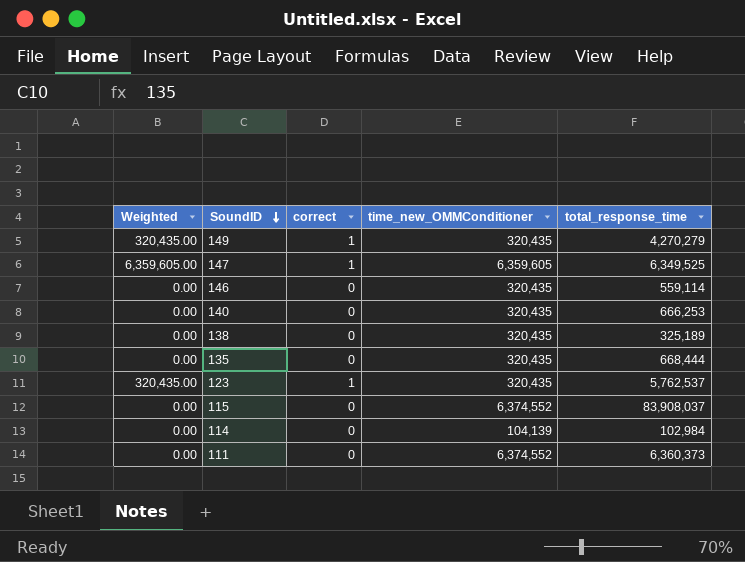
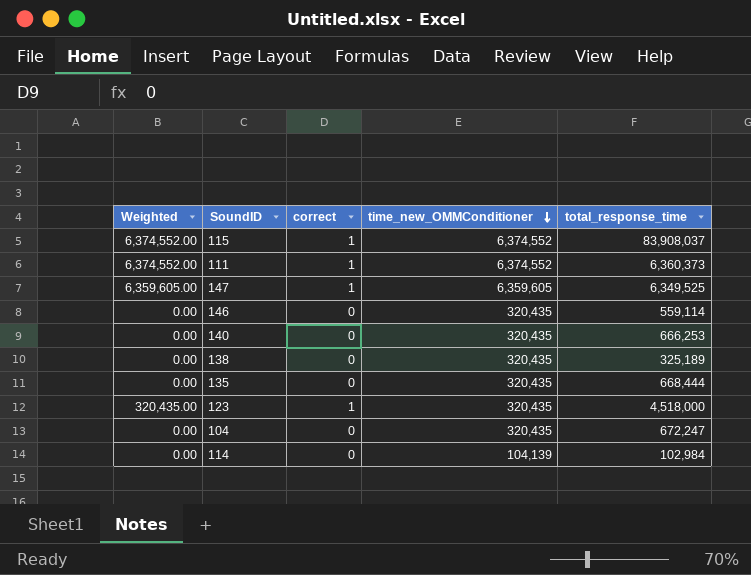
row order: SoundID descending -> time_new_OMMConditioner descending
row 149: 320,435.00 | 1 | 320,435 | 4,270,279 -> none
115 | Weighted: 0.00 -> 6,374,552.00
115 | correct: 0 -> 1
111 | Weighted: 0.00 -> 6,374,552.00
111 | correct: 0 -> 1
123 | total_response_time: 5,762,537 -> 4,518,000
row 104: none -> 0.00 | 0 | 320,435 | 672,247

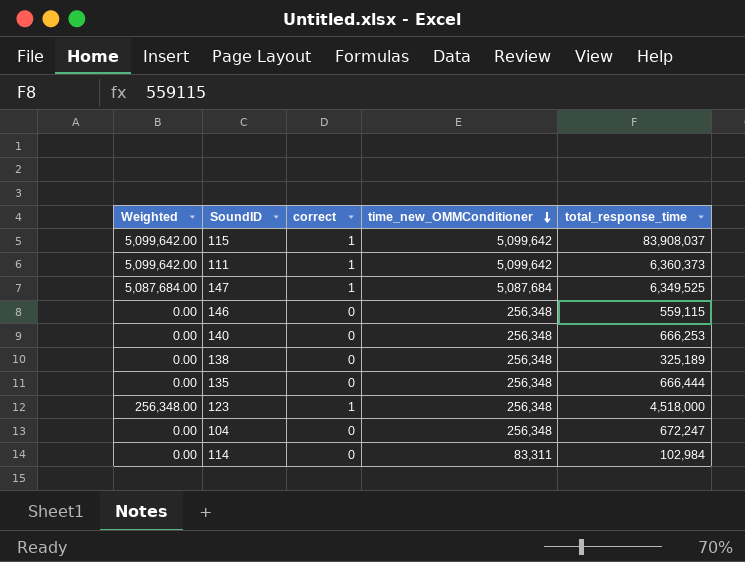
115 | Weighted: 6,374,552.00 -> 5,099,642.00
115 | time_new_OMMConditioner: 6,374,552 -> 5,099,642
111 | Weighted: 6,374,552.00 -> 5,099,642.00
111 | time_new_OMMConditioner: 6,374,552 -> 5,099,642
147 | Weighted: 6,359,605.00 -> 5,087,684.00
147 | time_new_OMMConditioner: 6,359,605 -> 5,087,684
146 | time_new_OMMConditioner: 320,435 -> 256,348
146 | total_response_time: 559,114 -> 559,115
140 | time_new_OMMConditioner: 320,435 -> 256,348
138 | time_new_OMMConditioner: 320,435 -> 256,348
135 | time_new_OMMConditioner: 320,435 -> 256,348
135 | total_response_time: 668,444 -> 666,444
123 | Weighted: 320,435.00 -> 256,348.00
123 | time_new_OMMConditioner: 320,435 -> 256,348
104 | time_new_OMMConditioner: 320,435 -> 256,348
114 | time_new_OMMConditioner: 104,139 -> 83,311

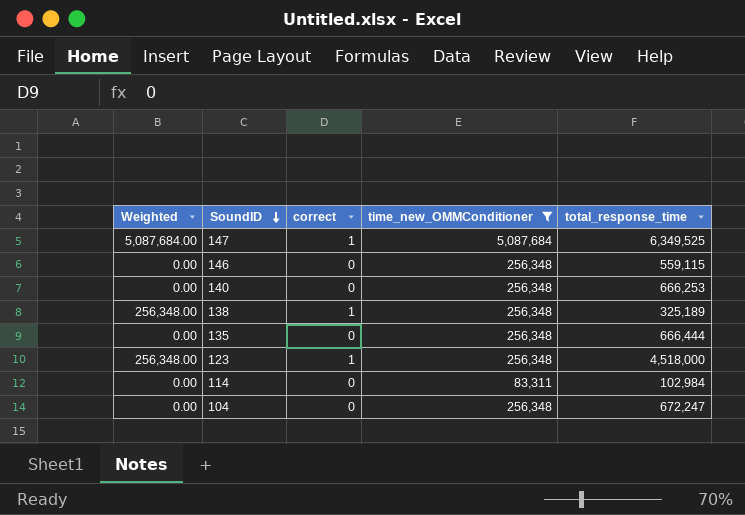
filter: none -> time_new_OMMConditioner != 5,099,642
row order: time_new_OMMConditioner descending -> SoundID descending
138 | Weighted: 0.00 -> 256,348.00
138 | correct: 0 -> 1

